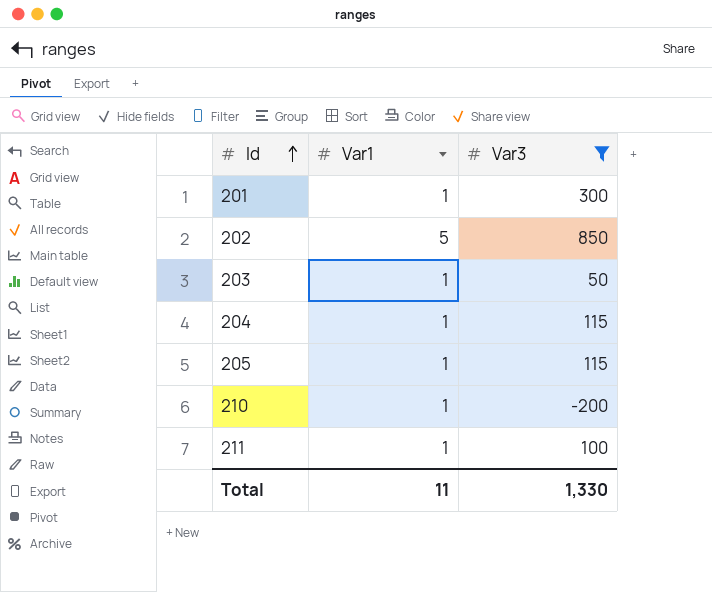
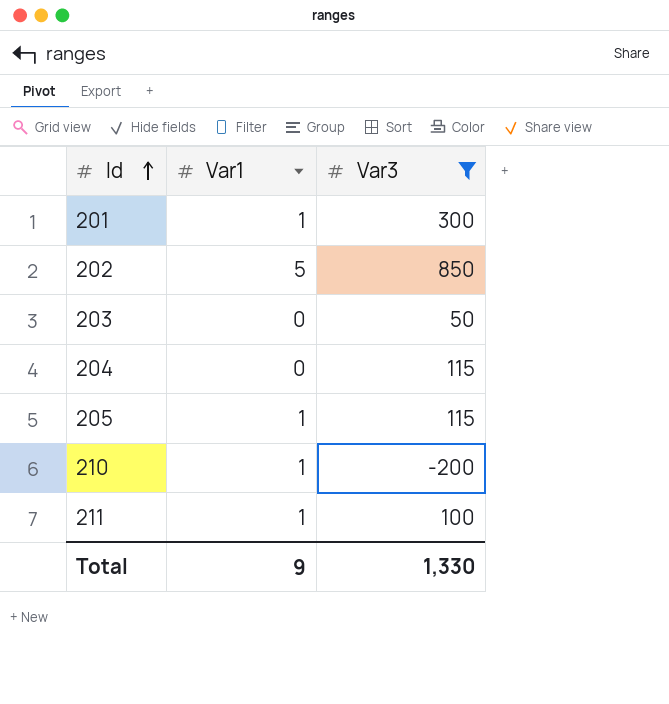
203 | Var1: 1 -> 0
204 | Var1: 1 -> 0
Total | Var1: 11 -> 9

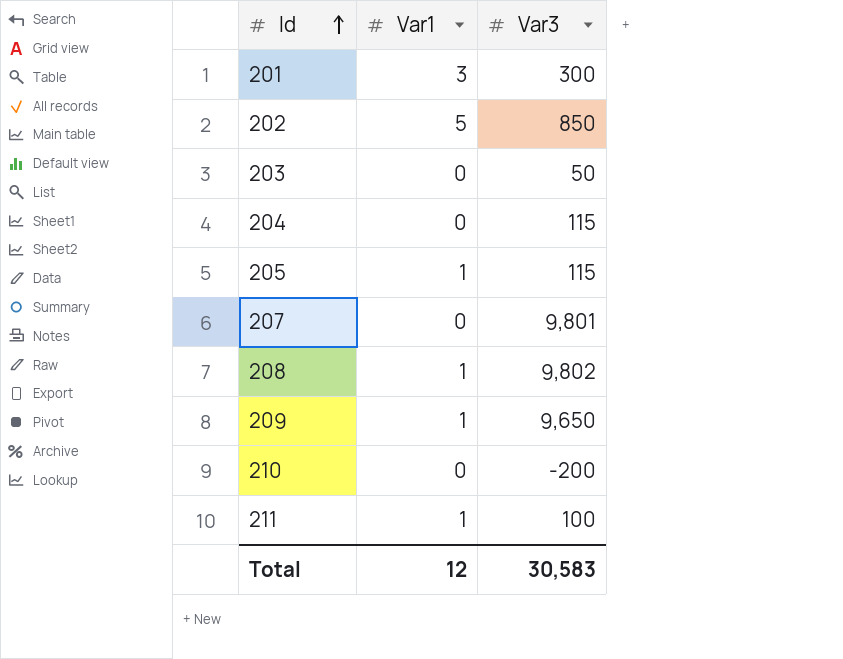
filter: Var3 <= 850 -> none
201 | Var1: 1 -> 3
210 | Var1: 1 -> 0
Total | Var1: 9 -> 12
Total | Var3: 1,330 -> 30,583

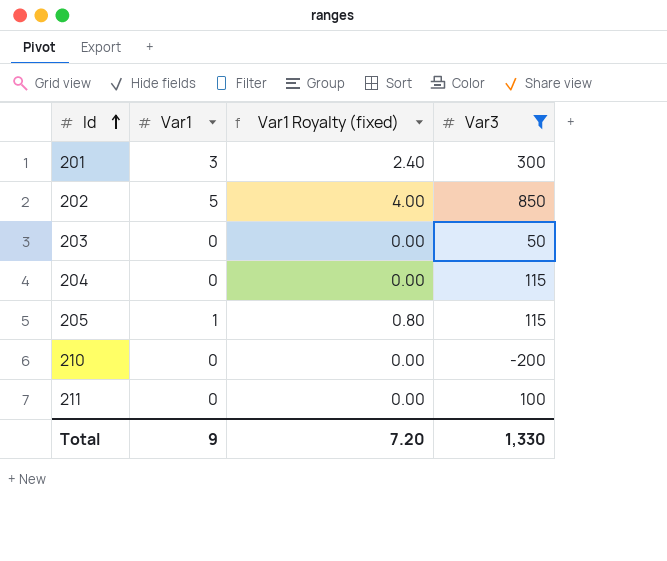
filter: none -> Var3 <= 850
column Var1 Royalty (fixed) | formula: none -> [Var1] * 0.8
211 | Var1: 1 -> 0
Total | Var1: 12 -> 9
Total | Var3: 30,583 -> 1,330

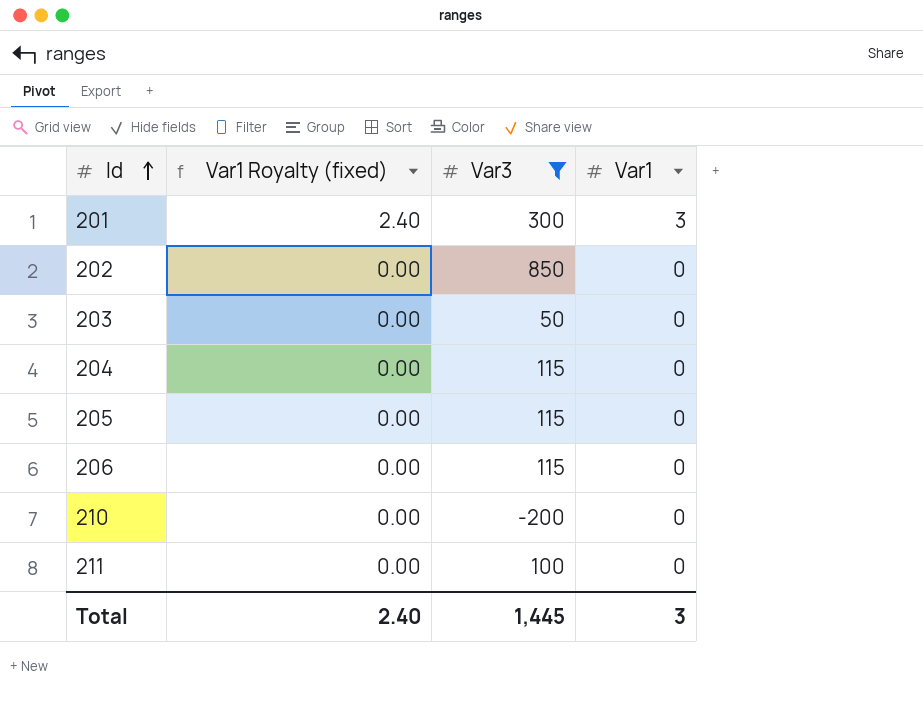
column Var1 | position: 2 -> 4
202 | Var1 Royalty (fixed): 4.00 -> 0.00
202 | Var1: 5 -> 0
205 | Var1 Royalty (fixed): 0.80 -> 0.00
205 | Var1: 1 -> 0
row 206: none -> 0.00 | 115 | 0
Total | Var1 Royalty (fixed): 7.20 -> 2.40
Total | Var3: 1,330 -> 1,445
Total | Var1: 9 -> 3

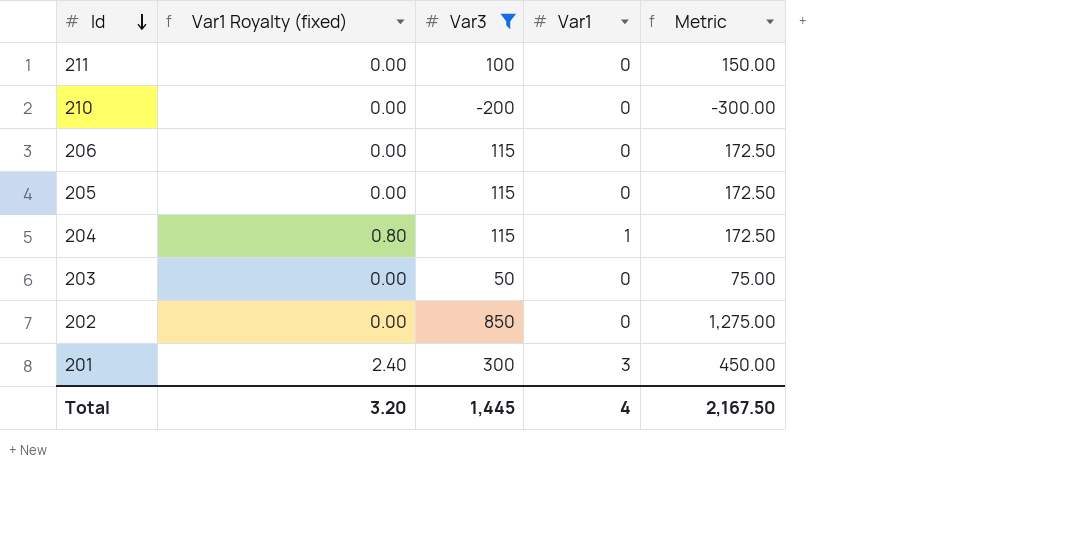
row order: Id ascending -> Id descending
column Metric | formula: none -> [Var3] * 1.5
204 | Var1 Royalty (fixed): 0.00 -> 0.80
204 | Var1: 0 -> 1
Total | Var1 Royalty (fixed): 2.40 -> 3.20
Total | Var1: 3 -> 4

